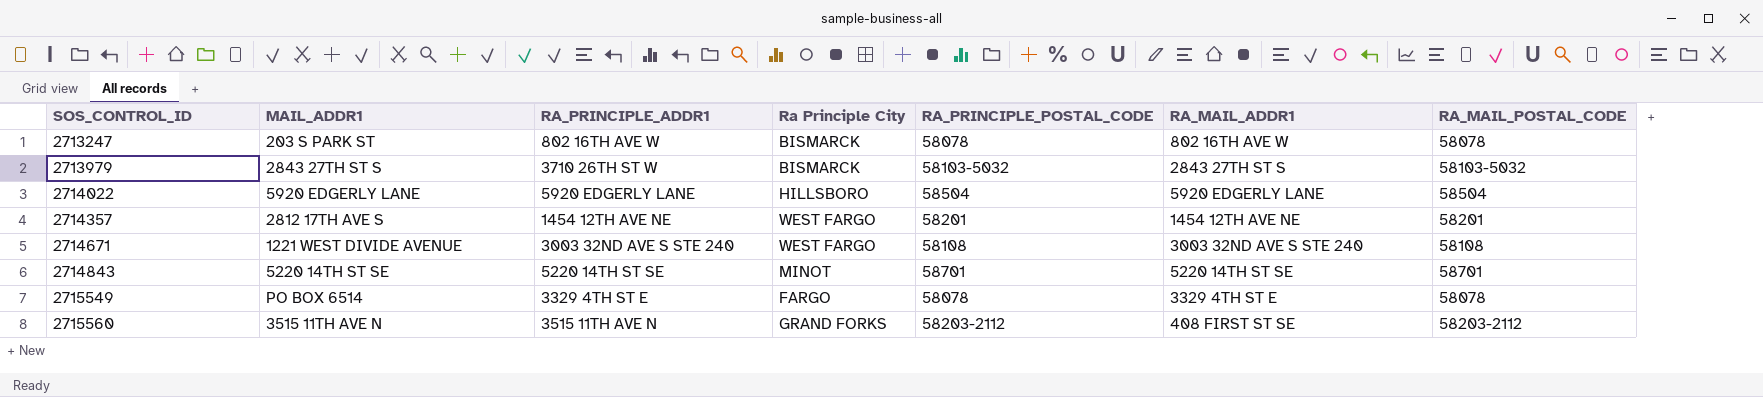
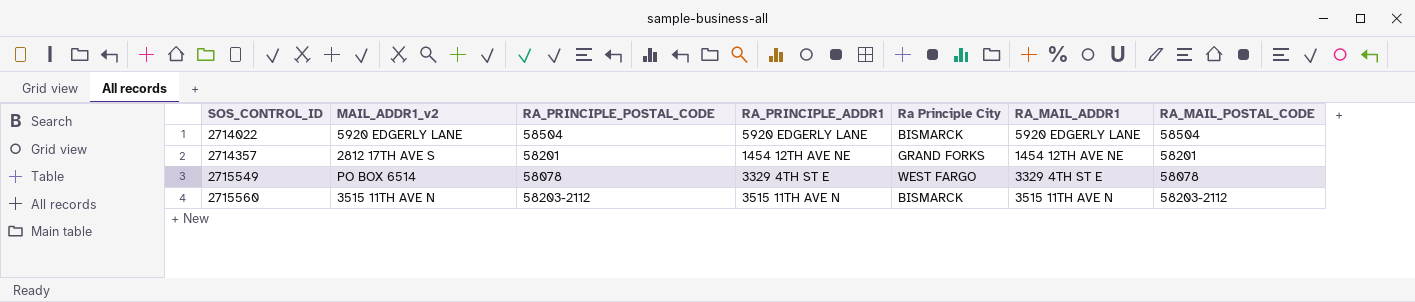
column name: MAIL_ADDR1 -> MAIL_ADDR1_v2
column RA_PRINCIPLE_POSTAL_CODE | position: 5 -> 3
row 2713247: 203 S PARK ST | 802 16TH AVE W | BISMARCK | 58078 | 802 16TH AVE W | 58078 -> none
row 2713979: 2843 27TH ST S | 3710 26TH ST W | BISMARCK | 58103-5032 | 2843 27TH ST S | 58103-5032 -> none
row 2714671: 1221 WEST DIVIDE AVENUE | 3003 32ND AVE S STE 240 | WEST FARGO | 58108 | 3003 32ND AVE S STE 240 | 58108 -> none
row 2714843: 5220 14TH ST SE | 5220 14TH ST SE | MINOT | 58701 | 5220 14TH ST SE | 58701 -> none
2714022 | Ra Principle City: HILLSBORO -> BISMARCK
2714357 | Ra Principle City: WEST FARGO -> GRAND FORKS
2715549 | Ra Principle City: FARGO -> WEST FARGO
2715560 | Ra Principle City: GRAND FORKS -> BISMARCK
2715560 | RA_MAIL_ADDR1: 408 FIRST ST SE -> 3515 11TH AVE N

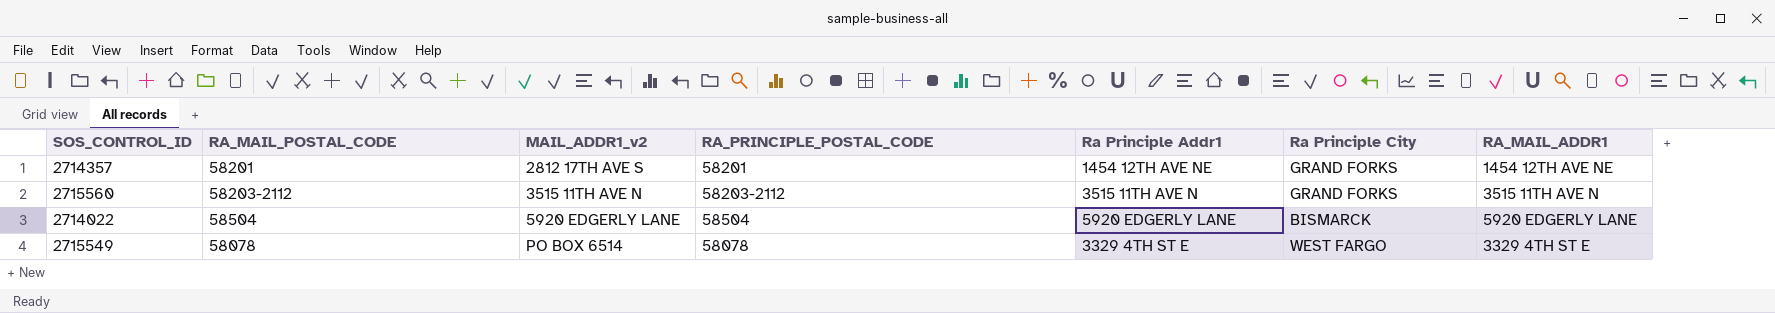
row order: SOS_CONTROL_ID ascending -> MAIL_ADDR1_v2 ascending
column RA_MAIL_POSTAL_CODE | position: 7 -> 2
column name: RA_PRINCIPLE_ADDR1 -> Ra Principle Addr1
2715560 | Ra Principle City: BISMARCK -> GRAND FORKS

